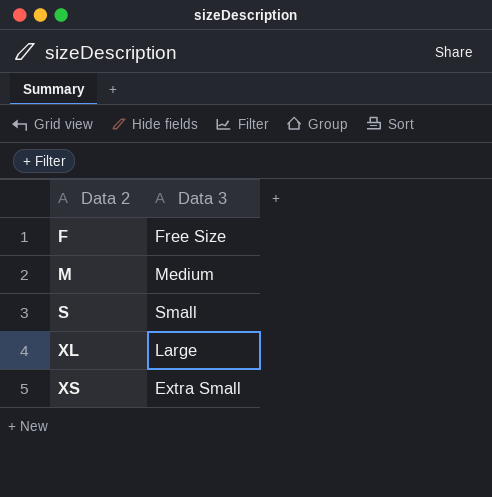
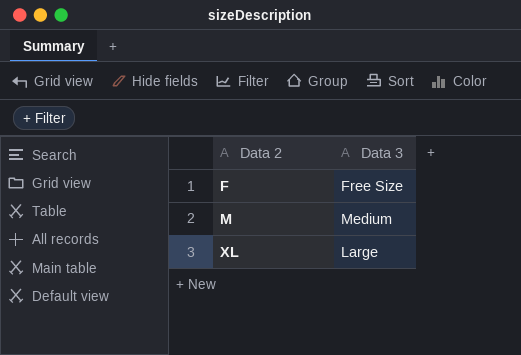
row S: Small -> none
row XS: Extra Small -> none

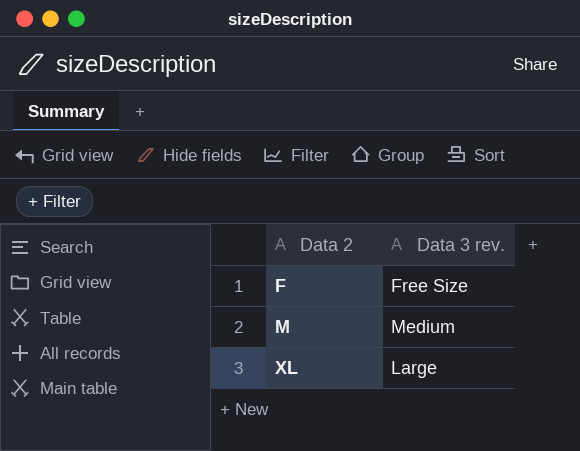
column name: Data 3 -> Data 3 rev.

